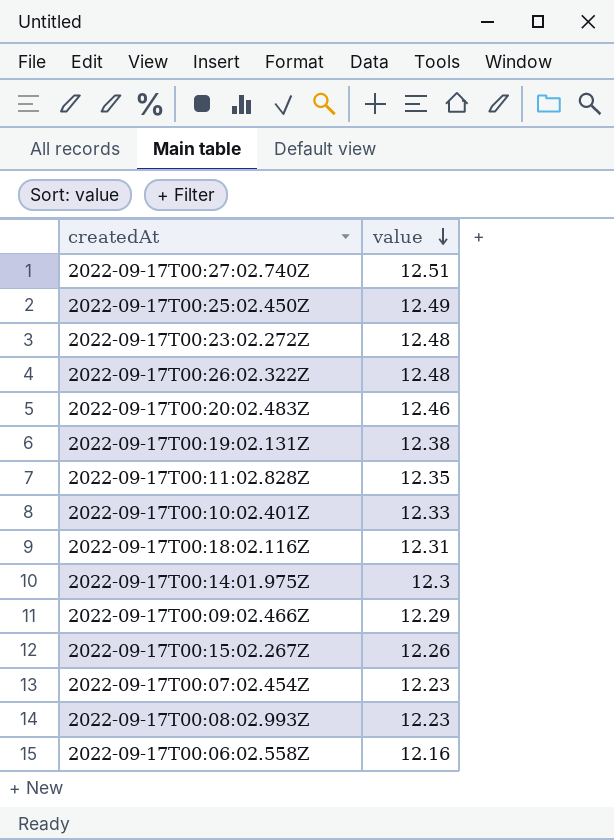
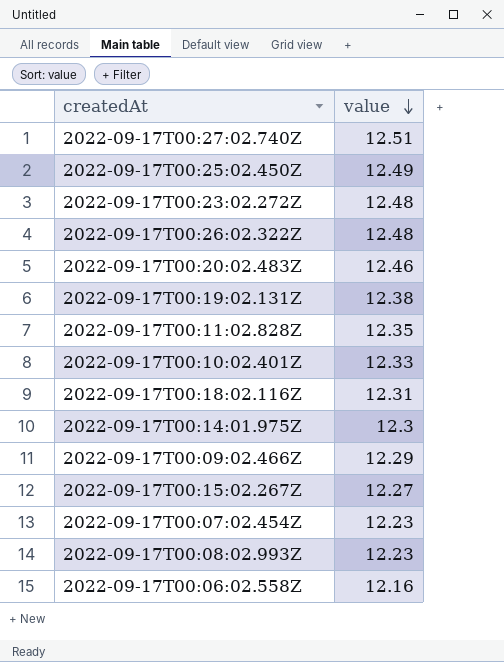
2022-09-17T00:15:02.267Z | value: 12.26 -> 12.27

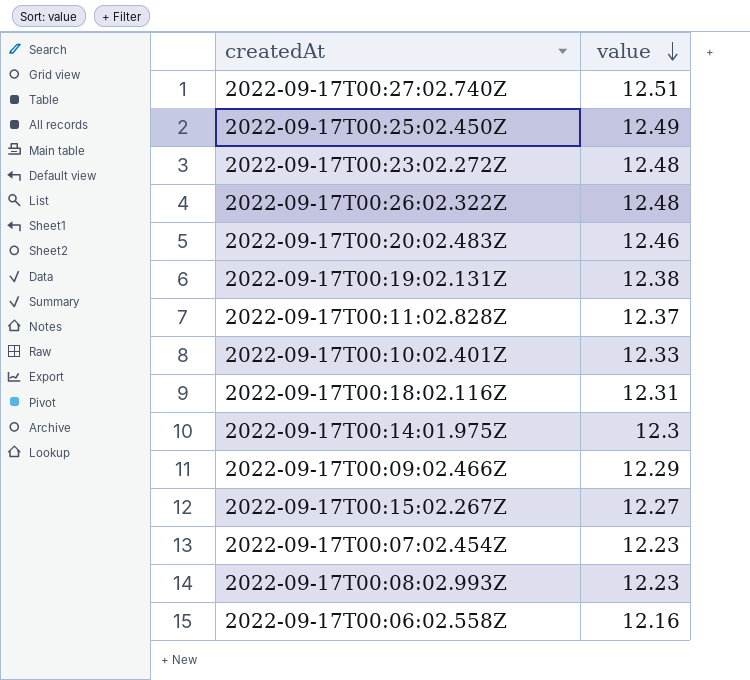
2022-09-17T00:11:02.828Z | value: 12.35 -> 12.37

